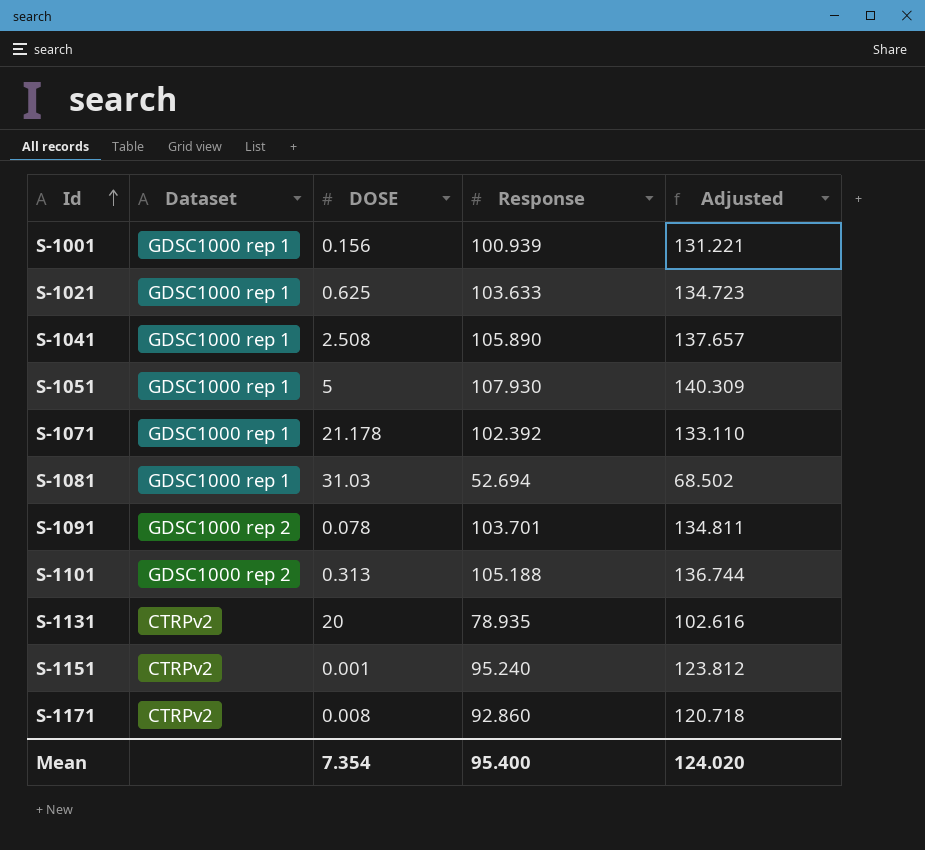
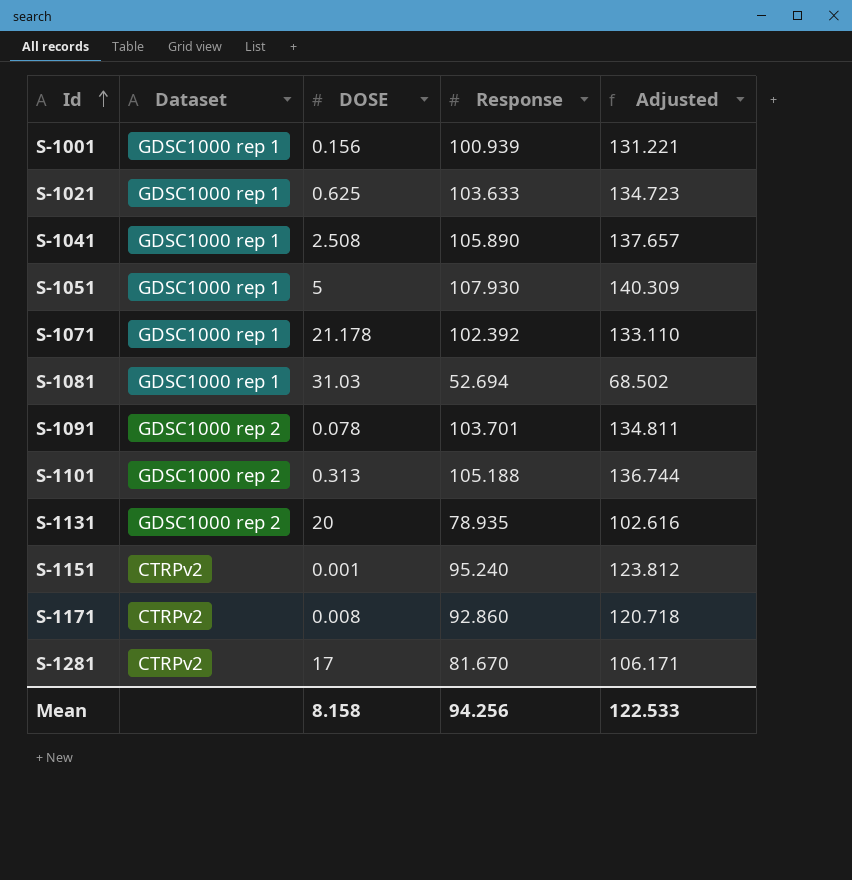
S-1131 | Dataset: CTRPv2 -> GDSC1000 rep 2
row S-1281: none -> CTRPv2 | 17 | 81.670 | 106.171
Mean | DOSE: 7.354 -> 8.158
Mean | Response: 95.400 -> 94.256
Mean | Adjusted: 124.020 -> 122.533

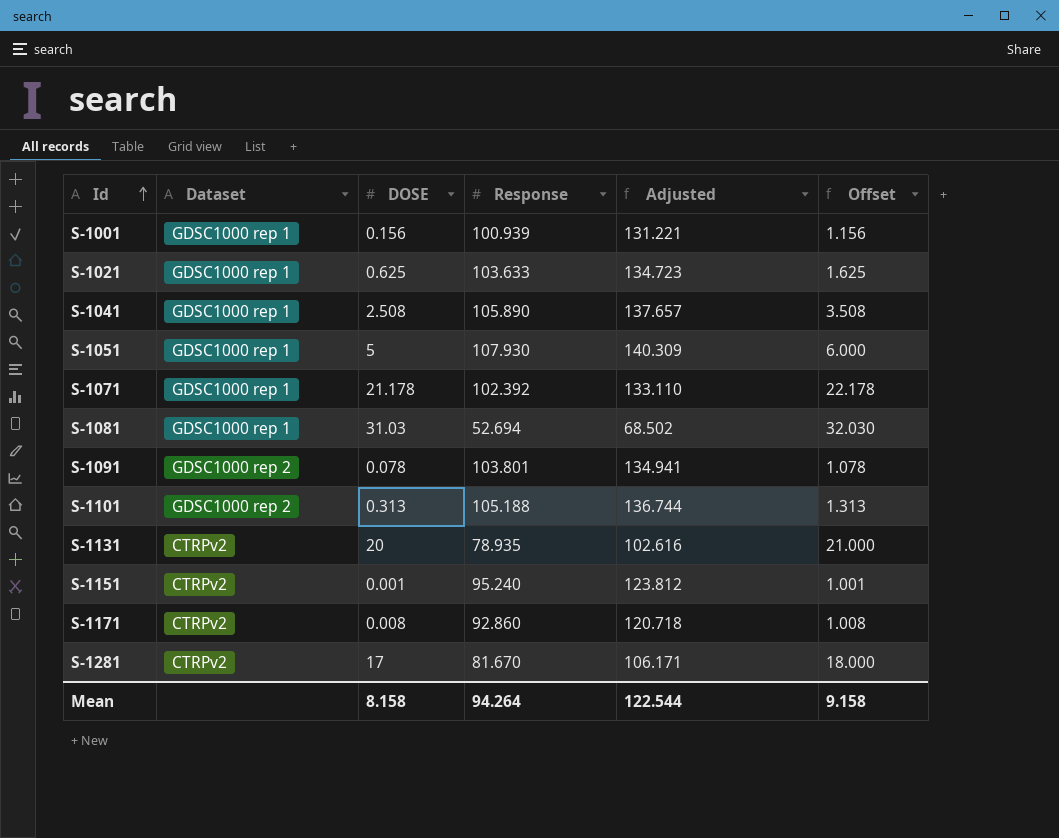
column Offset | formula: none -> [DOSE] + 1
S-1091 | Response: 103.701 -> 103.801
S-1091 | Adjusted: 134.811 -> 134.941
S-1131 | Dataset: GDSC1000 rep 2 -> CTRPv2
Mean | Response: 94.256 -> 94.264
Mean | Adjusted: 122.533 -> 122.544

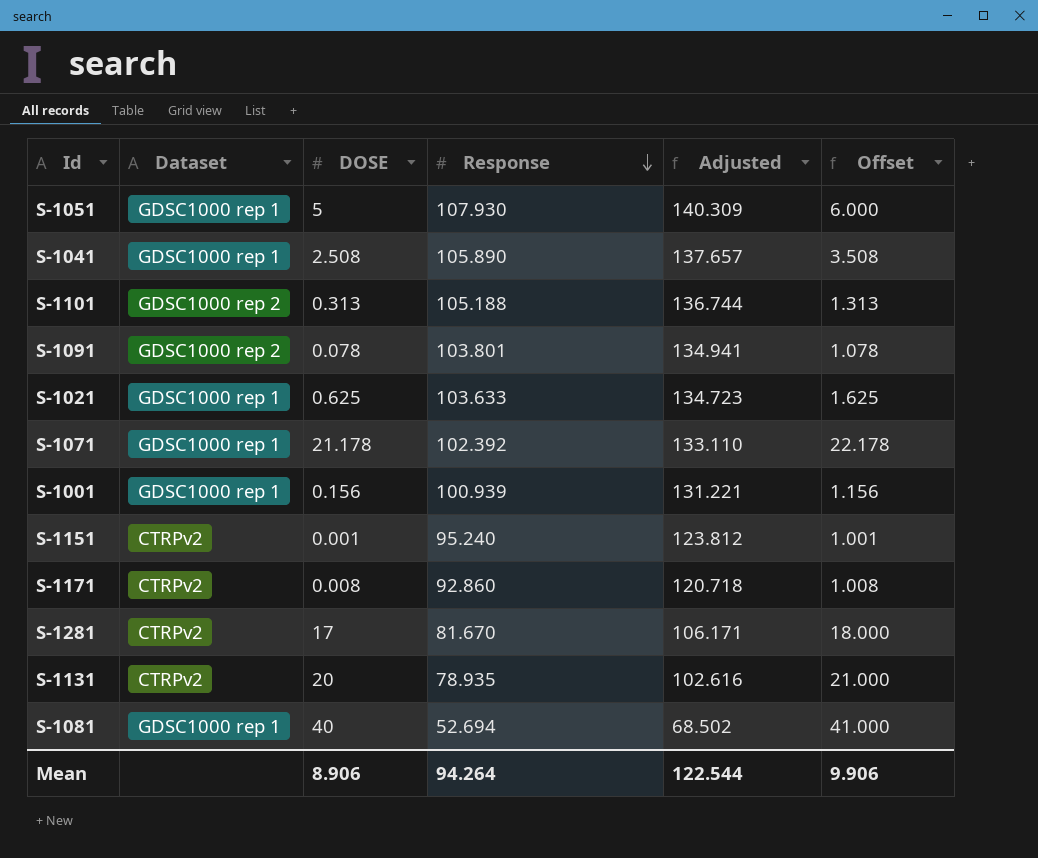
row order: Id ascending -> Response descending
S-1081 | DOSE: 31.03 -> 40
S-1081 | Offset: 32.030 -> 41.000
Mean | DOSE: 8.158 -> 8.906
Mean | Offset: 9.158 -> 9.906

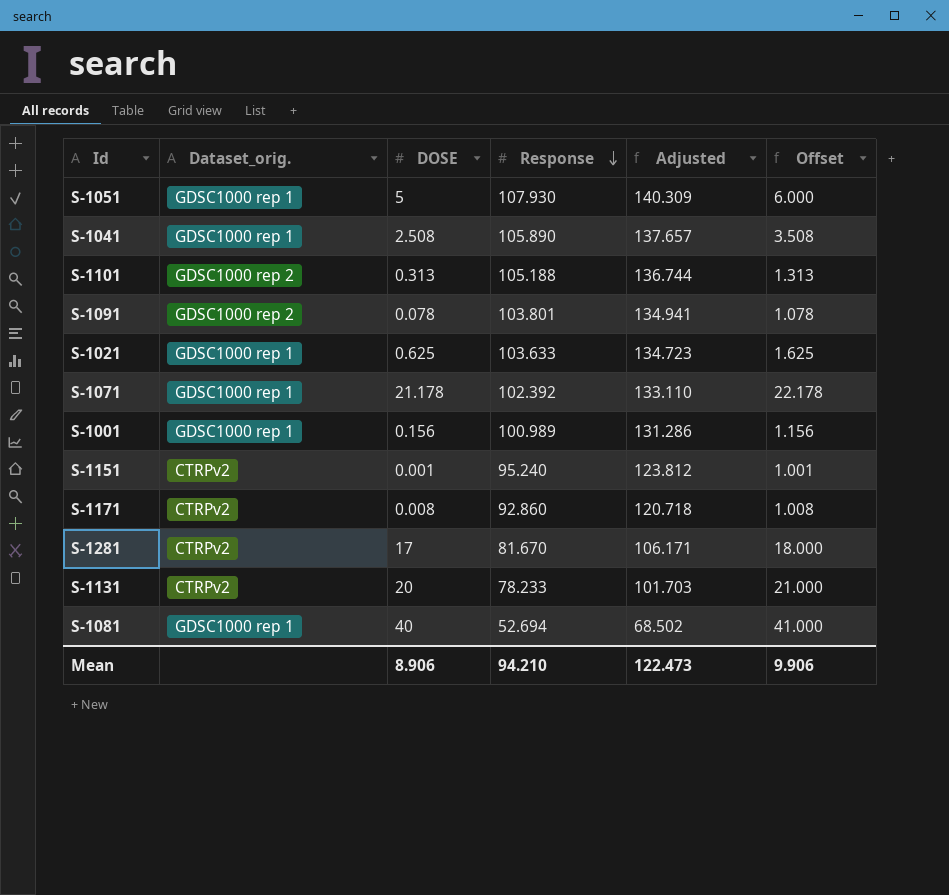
column name: Dataset -> Dataset_orig.
S-1001 | Response: 100.939 -> 100.989
S-1001 | Adjusted: 131.221 -> 131.286
S-1131 | Response: 78.935 -> 78.233
S-1131 | Adjusted: 102.616 -> 101.703
Mean | Response: 94.264 -> 94.210
Mean | Adjusted: 122.544 -> 122.473

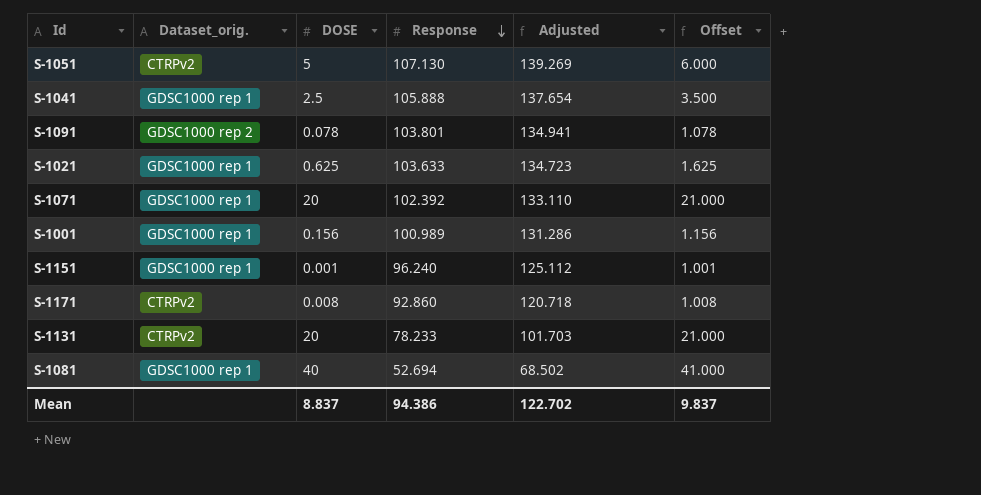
row S-1101: GDSC1000 rep 2 | 0.313 | 105.188 | 136.744 | 1.313 -> none
row S-1281: CTRPv2 | 17 | 81.670 | 106.171 | 18.000 -> none
S-1051 | Dataset_orig.: GDSC1000 rep 1 -> CTRPv2
S-1051 | Response: 107.930 -> 107.130
S-1051 | Adjusted: 140.309 -> 139.269
S-1041 | DOSE: 2.508 -> 2.5
S-1041 | Response: 105.890 -> 105.888
S-1041 | Adjusted: 137.657 -> 137.654
S-1041 | Offset: 3.508 -> 3.500
S-1071 | DOSE: 21.178 -> 20
S-1071 | Offset: 22.178 -> 21.000
S-1151 | Dataset_orig.: CTRPv2 -> GDSC1000 rep 1
S-1151 | Response: 95.240 -> 96.240
S-1151 | Adjusted: 123.812 -> 125.112
Mean | DOSE: 8.906 -> 8.837
Mean | Response: 94.210 -> 94.386
Mean | Adjusted: 122.473 -> 122.702
Mean | Offset: 9.906 -> 9.837

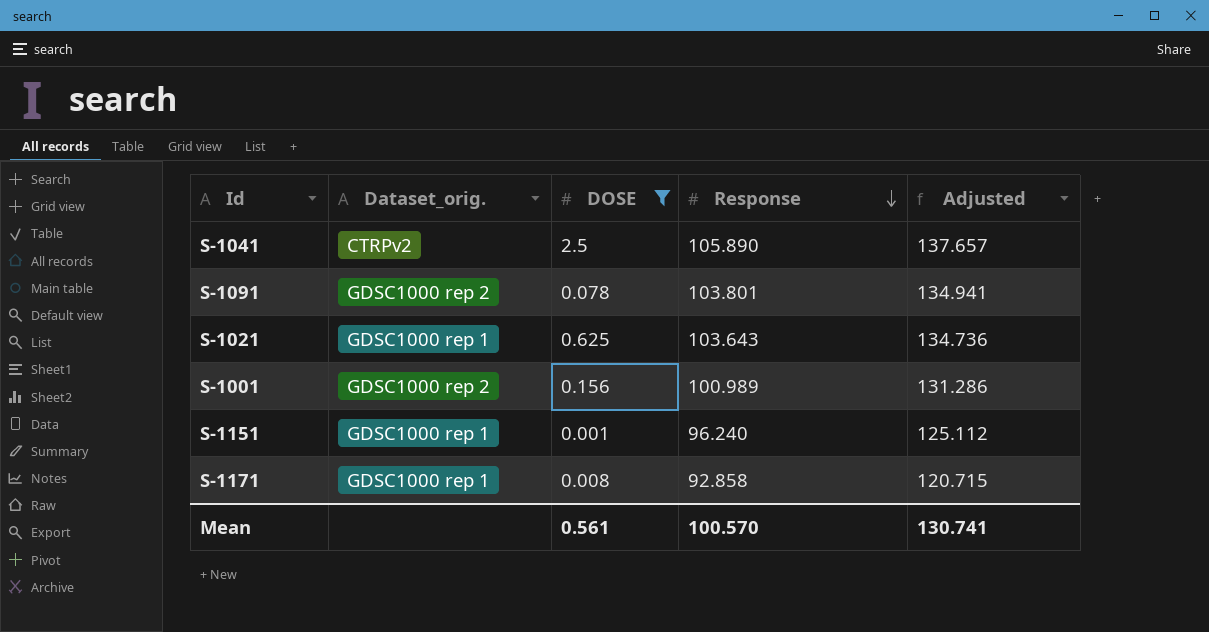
filter: none -> DOSE <= 2.5
column Offset | formula: [DOSE] + 1 -> none
S-1041 | Dataset_orig.: GDSC1000 rep 1 -> CTRPv2
S-1041 | Response: 105.888 -> 105.890
S-1041 | Adjusted: 137.654 -> 137.657
S-1021 | Response: 103.633 -> 103.643
S-1021 | Adjusted: 134.723 -> 134.736
S-1001 | Dataset_orig.: GDSC1000 rep 1 -> GDSC1000 rep 2
S-1171 | Dataset_orig.: CTRPv2 -> GDSC1000 rep 1
S-1171 | Response: 92.860 -> 92.858
S-1171 | Adjusted: 120.718 -> 120.715
Mean | DOSE: 8.837 -> 0.561
Mean | Response: 94.386 -> 100.570
Mean | Adjusted: 122.702 -> 130.741

